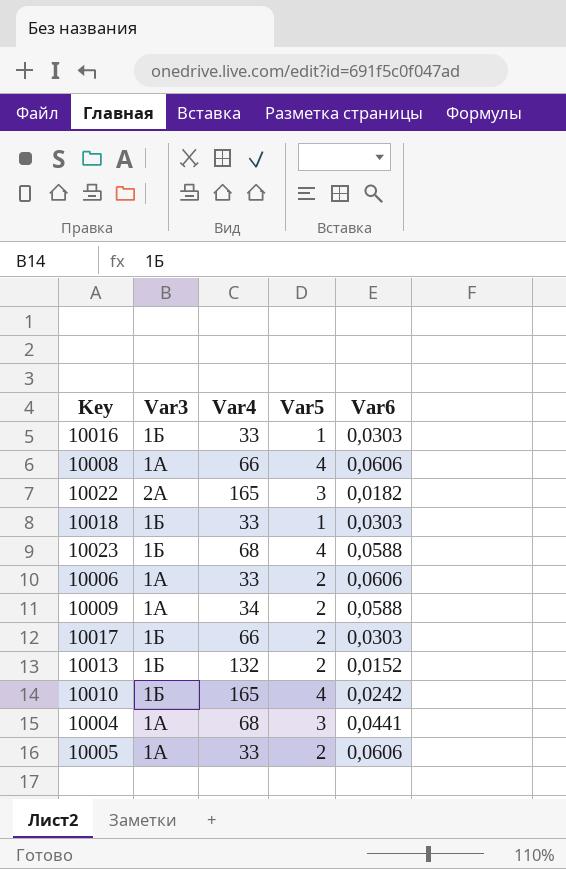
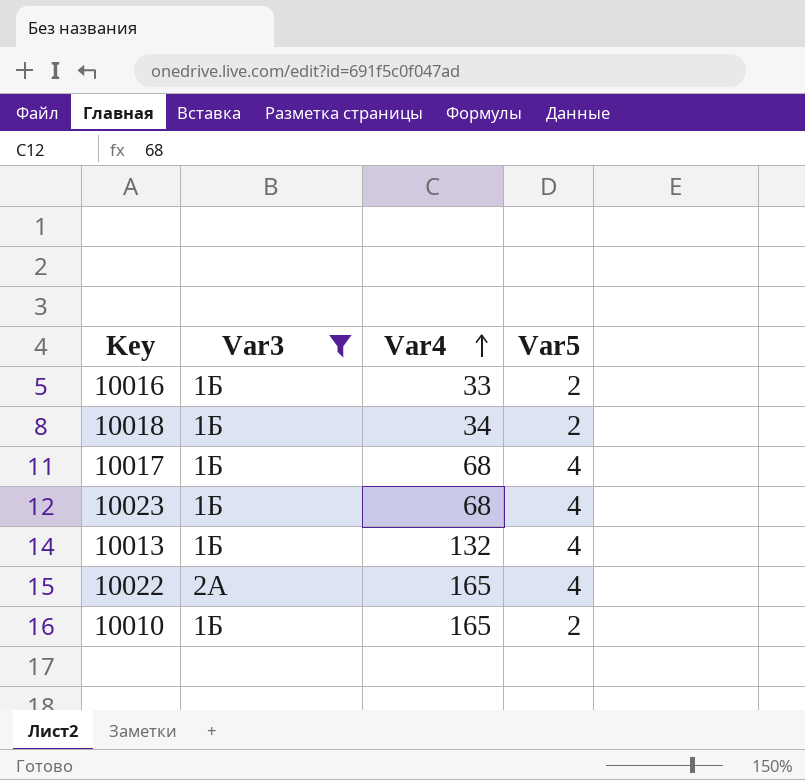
filter: none -> Var3 != 1А
row order: none -> Var4 ascending
column Var6 | formula: [Var5] / [Var4] -> none
10016 | Var5: 1 -> 2
10018 | Var4: 33 -> 34
10018 | Var5: 1 -> 2
10017 | Var4: 66 -> 68
10017 | Var5: 2 -> 4
10013 | Var5: 2 -> 4
10022 | Var5: 3 -> 4
10010 | Var5: 4 -> 2

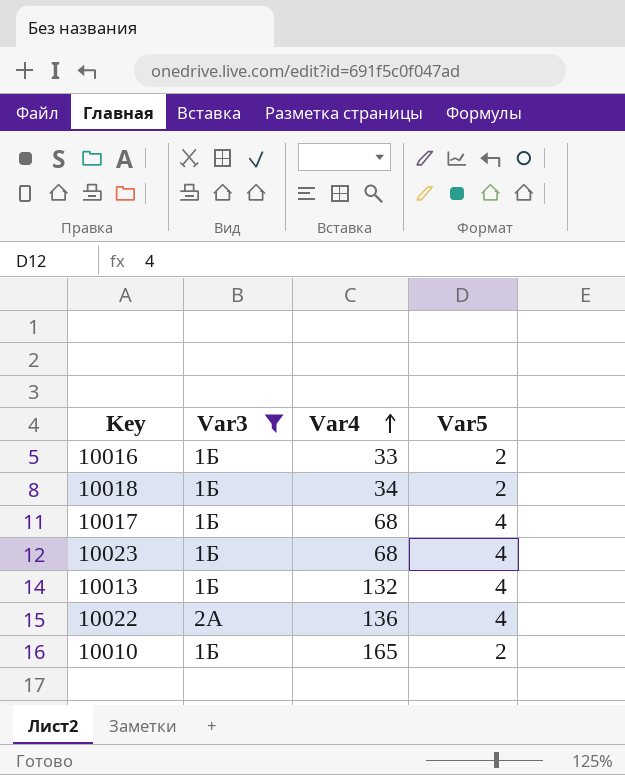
10022 | Var4: 165 -> 136

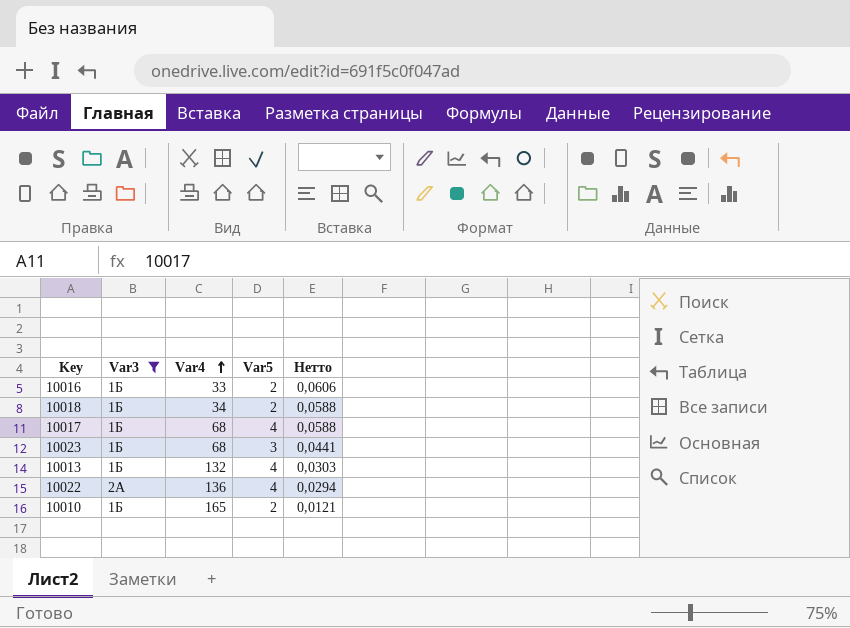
column Нетто | formula: none -> [Var5] / [Var4]
10023 | Var5: 4 -> 3

